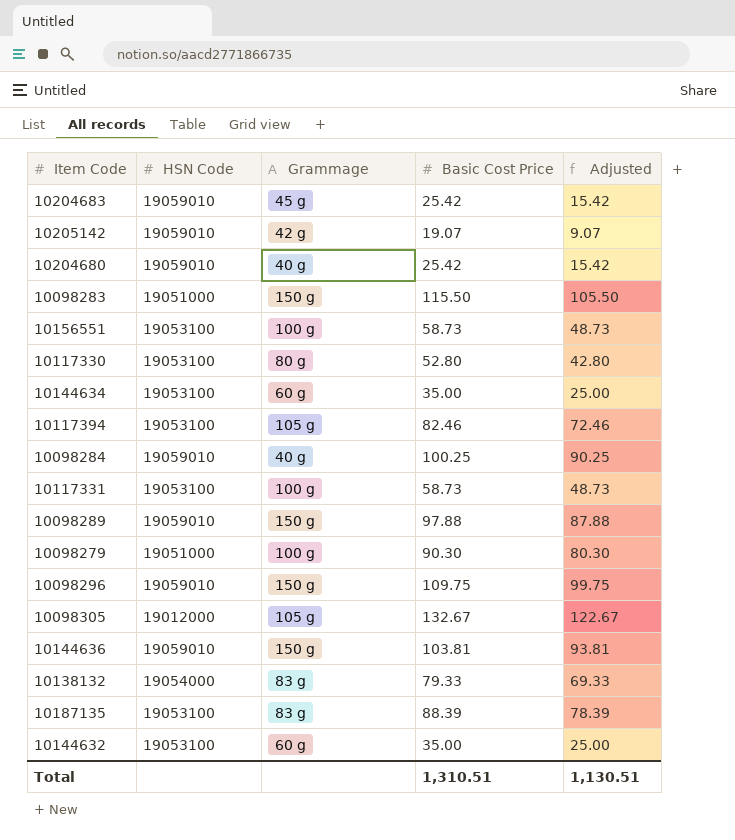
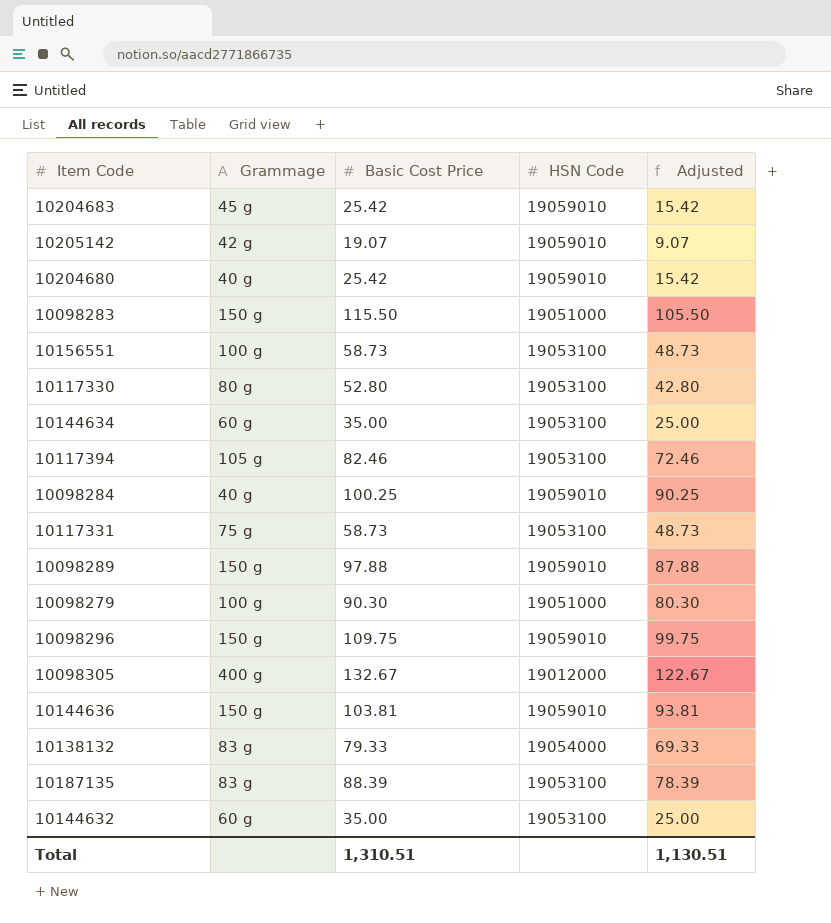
column HSN Code | position: 2 -> 4
10117331 | Grammage: 100 g -> 75 g
10098305 | Grammage: 105 g -> 400 g

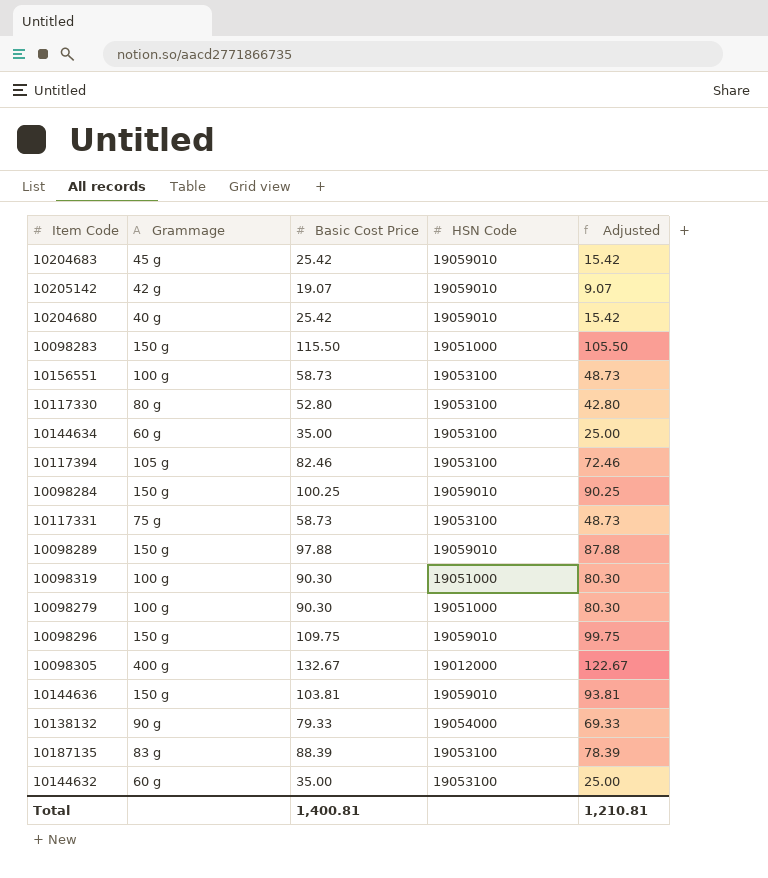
10098284 | Grammage: 40 g -> 150 g
row 10098319: none -> 100 g | 90.30 | 19051000 | 80.30
10138132 | Grammage: 83 g -> 90 g
Total | Basic Cost Price: 1,310.51 -> 1,400.81
Total | Adjusted: 1,130.51 -> 1,210.81

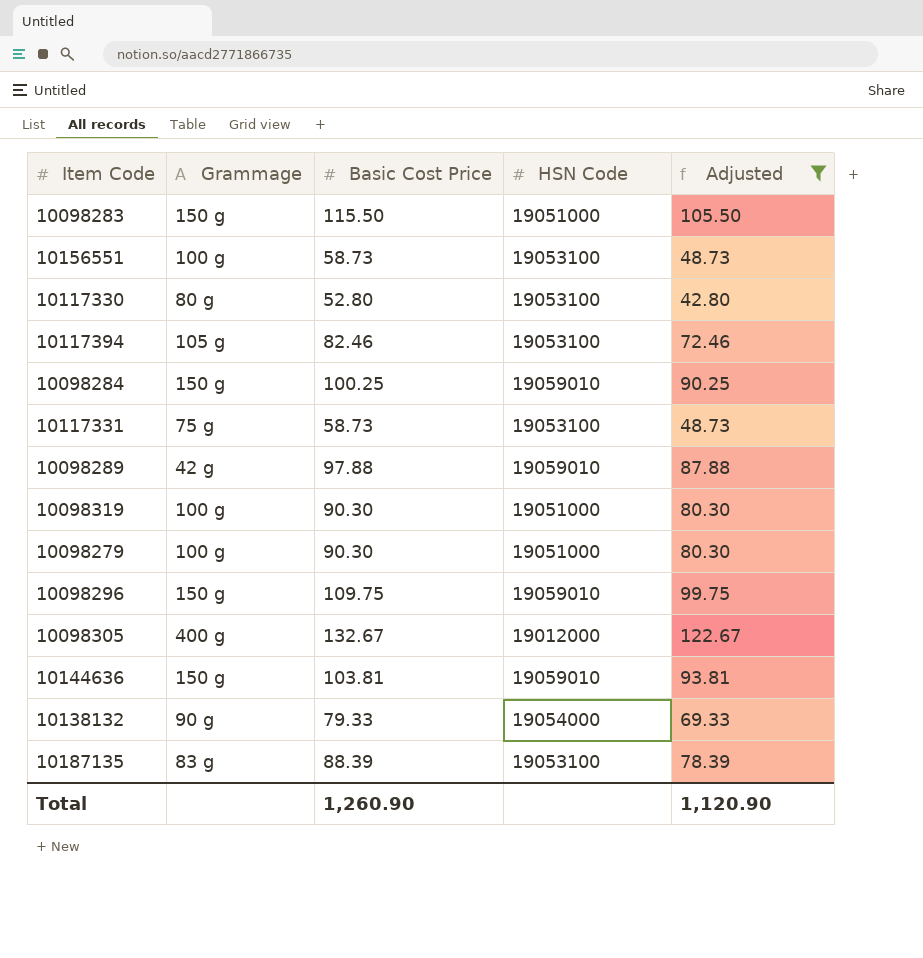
filter: none -> Adjusted >= 42.80
10098289 | Grammage: 150 g -> 42 g
Total | Basic Cost Price: 1,400.81 -> 1,260.90
Total | Adjusted: 1,210.81 -> 1,120.90

